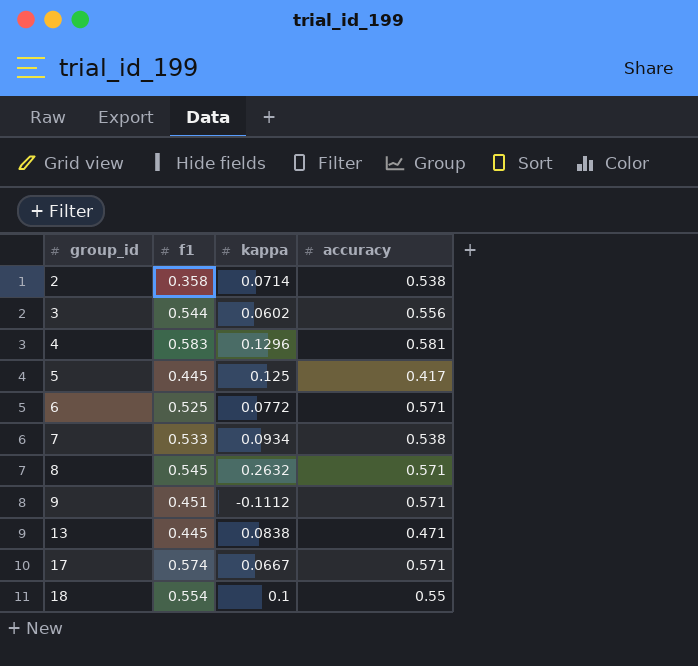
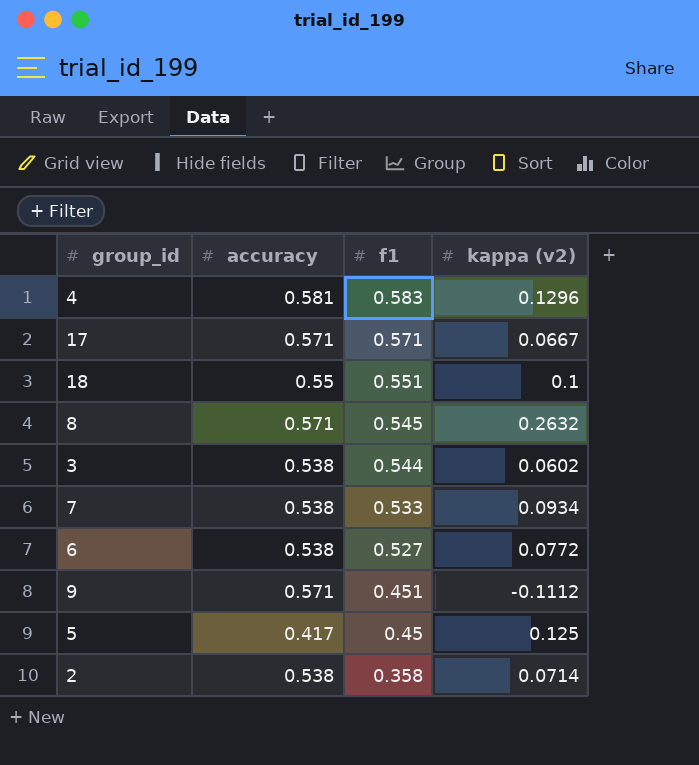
row order: group_id ascending -> f1 descending
column accuracy | position: 4 -> 2
column name: kappa -> kappa (v2)
row 13: 0.445 | 0.0838 | 0.471 -> none
17 | f1: 0.574 -> 0.571
18 | f1: 0.554 -> 0.551
3 | accuracy: 0.556 -> 0.538
6 | accuracy: 0.571 -> 0.538
6 | f1: 0.525 -> 0.527
5 | f1: 0.445 -> 0.45

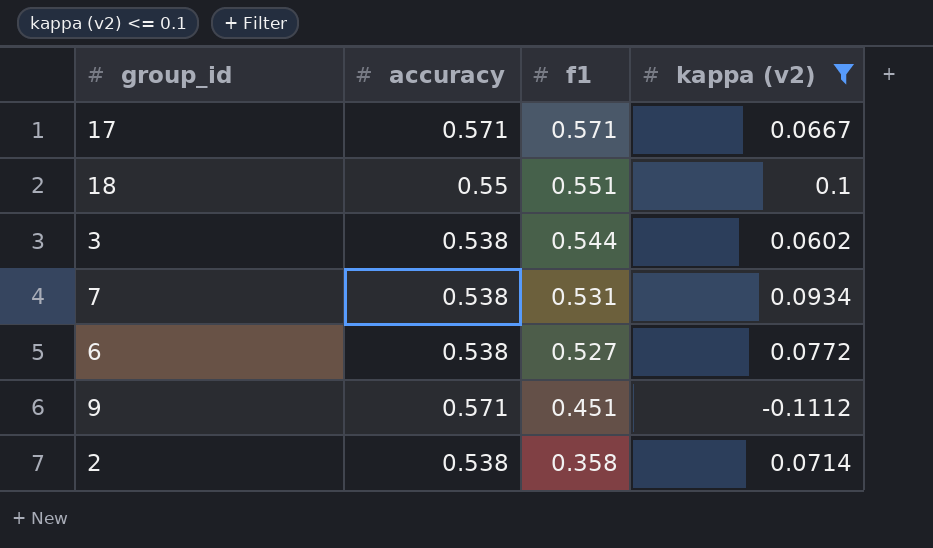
filter: none -> kappa (v2) <= 0.1
7 | f1: 0.533 -> 0.531

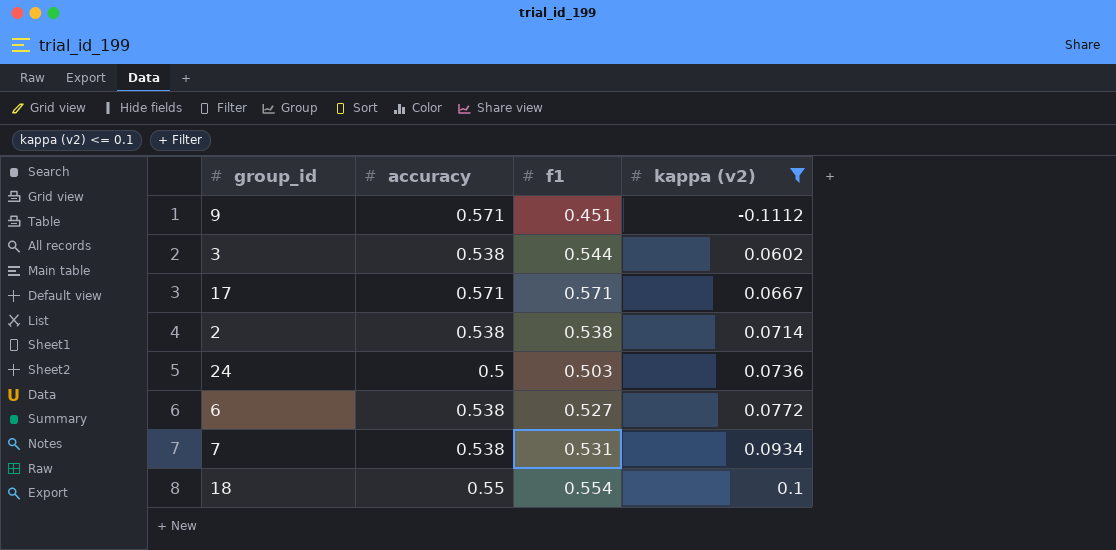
row order: f1 descending -> kappa (v2) ascending
2 | f1: 0.358 -> 0.538
row 24: none -> 0.5 | 0.503 | 0.0736
18 | f1: 0.551 -> 0.554

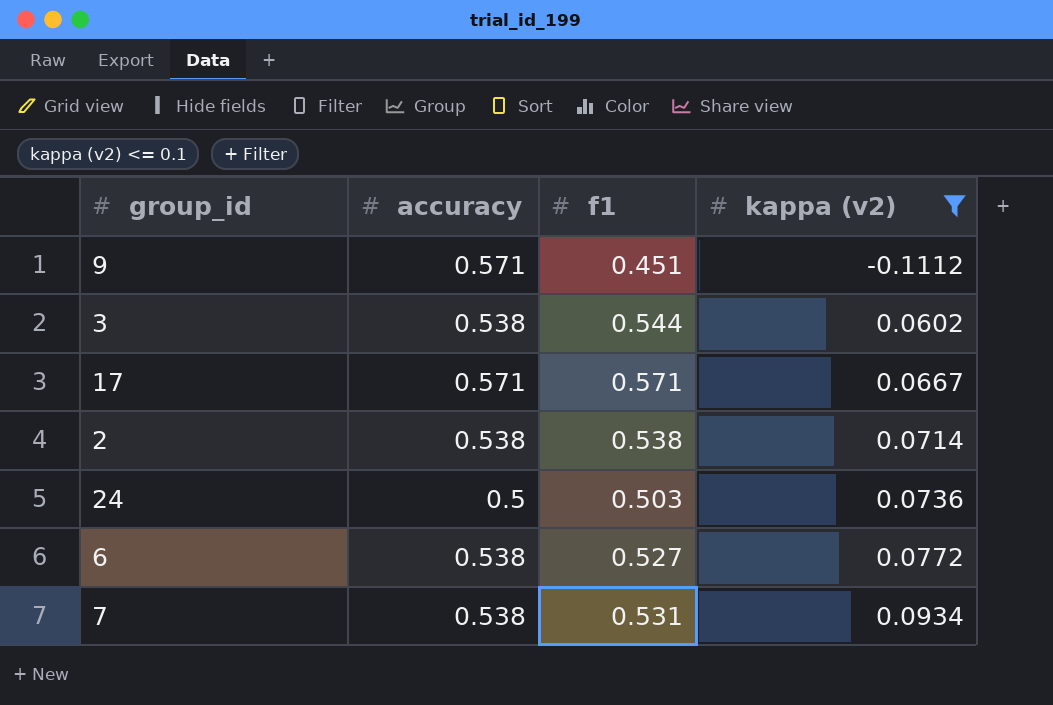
row 18: 0.55 | 0.554 | 0.1 -> none

